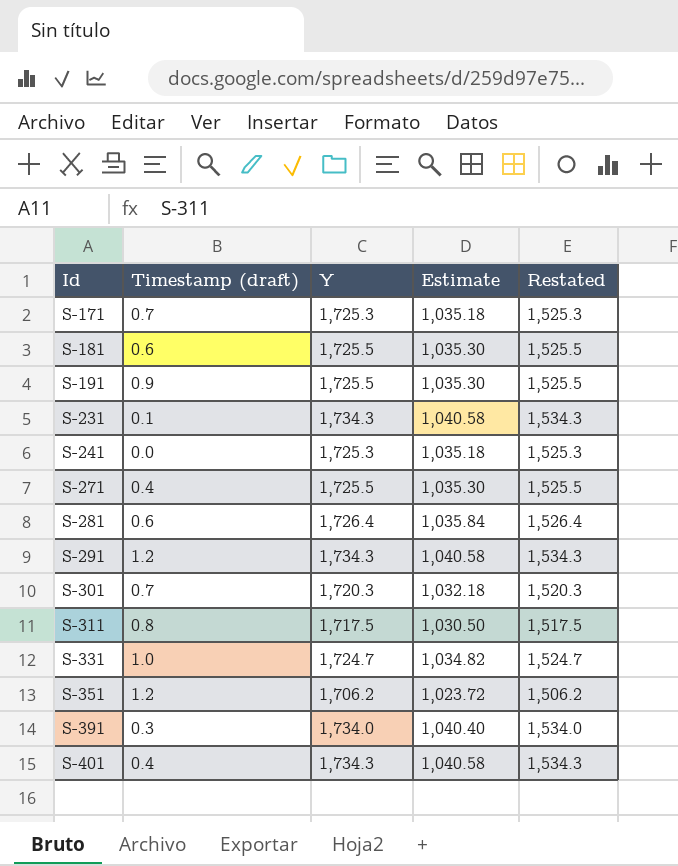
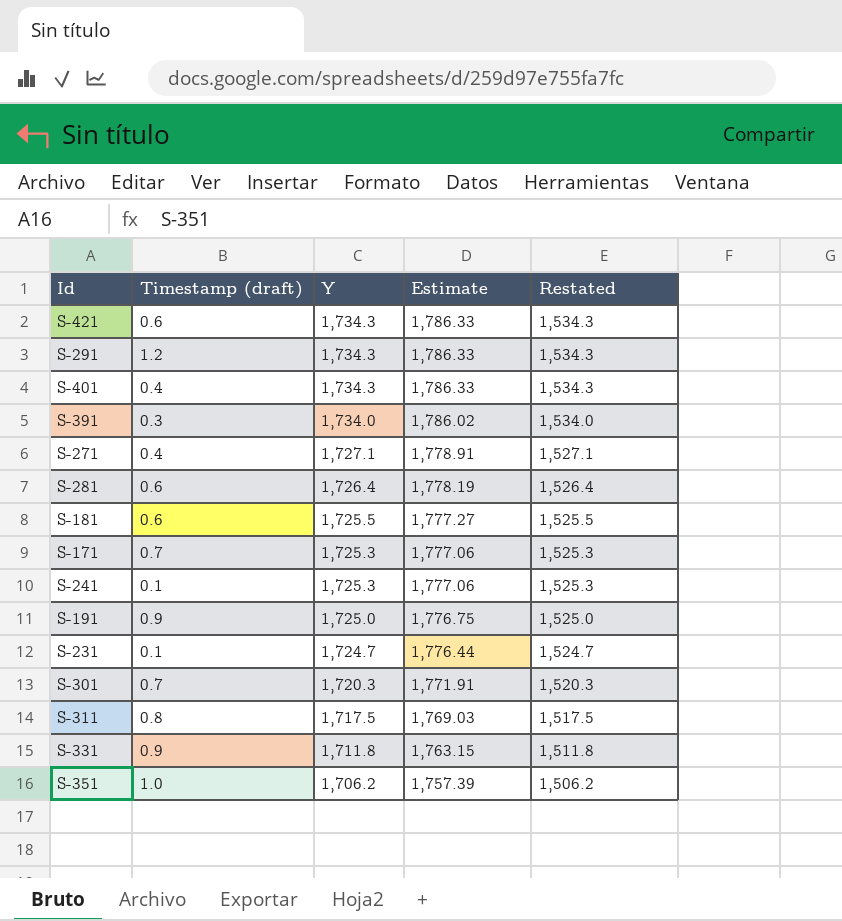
row order: Id ascending -> Y descending
column Estimate | formula: [Y] * 0.6 -> [Y] * 1.03
row S-421: none -> 0.6 | 1,734.3 | 1,786.33 | 1,534.3
S-271 | Y: 1,725.5 -> 1,727.1
S-271 | Restated: 1,525.5 -> 1,527.1
S-241 | Timestamp (draft): 0.0 -> 0.1
S-191 | Y: 1,725.5 -> 1,725.0
S-191 | Restated: 1,525.5 -> 1,525.0
S-231 | Y: 1,734.3 -> 1,724.7
S-231 | Restated: 1,534.3 -> 1,524.7
S-331 | Timestamp (draft): 1.0 -> 0.9
S-331 | Y: 1,724.7 -> 1,711.8
S-331 | Restated: 1,524.7 -> 1,511.8
S-351 | Timestamp (draft): 1.2 -> 1.0

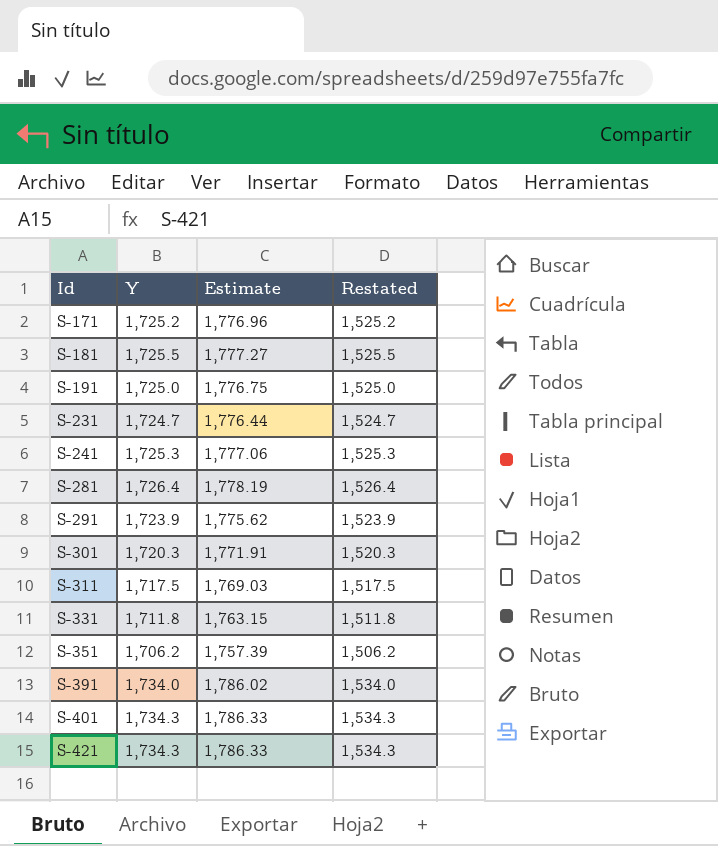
row order: Y descending -> Id ascending
column Timestamp (draft) | position: 2 -> none
row S-271: 0.4 | 1,727.1 | 1,778.91 | 1,527.1 -> none
S-171 | Y: 1,725.3 -> 1,725.2
S-171 | Estimate: 1,777.06 -> 1,776.96
S-171 | Restated: 1,525.3 -> 1,525.2
S-291 | Y: 1,734.3 -> 1,723.9
S-291 | Estimate: 1,786.33 -> 1,775.62
S-291 | Restated: 1,534.3 -> 1,523.9

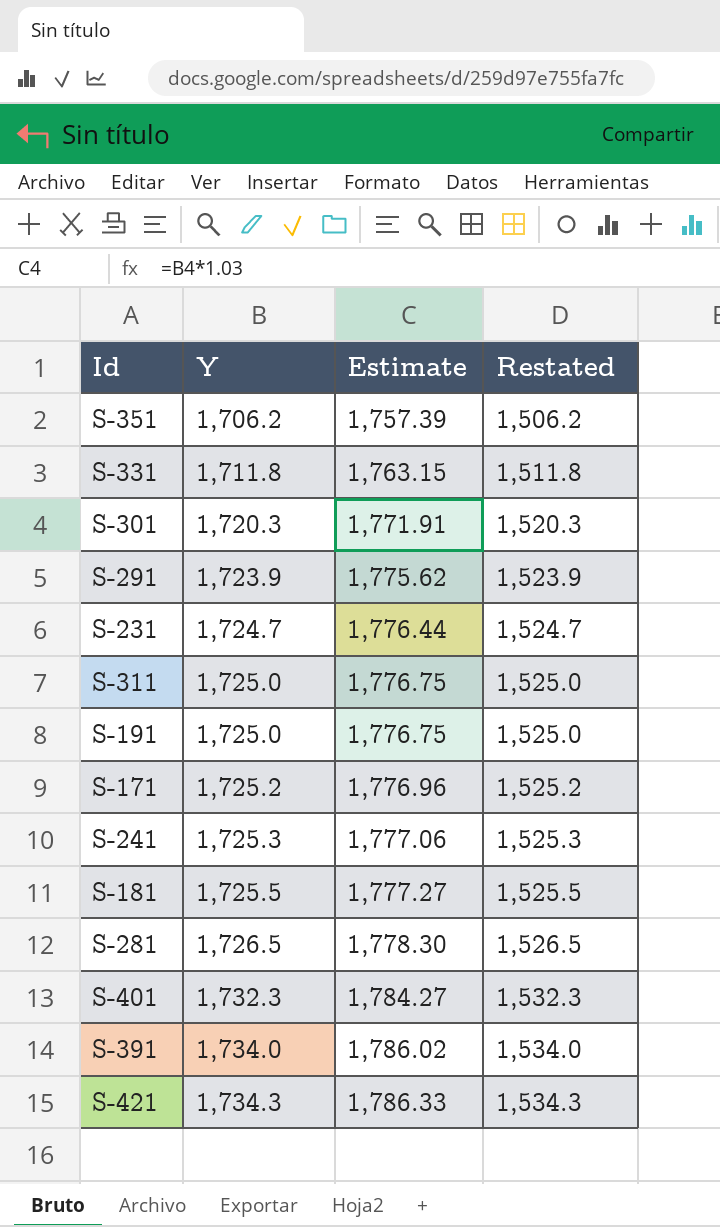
row order: Id ascending -> Y ascending
S-311 | Y: 1,717.5 -> 1,725.0
S-311 | Estimate: 1,769.03 -> 1,776.75
S-311 | Restated: 1,517.5 -> 1,525.0
S-281 | Y: 1,726.4 -> 1,726.5
S-281 | Estimate: 1,778.19 -> 1,778.30
S-281 | Restated: 1,526.4 -> 1,526.5
S-401 | Y: 1,734.3 -> 1,732.3
S-401 | Estimate: 1,786.33 -> 1,784.27
S-401 | Restated: 1,534.3 -> 1,532.3

